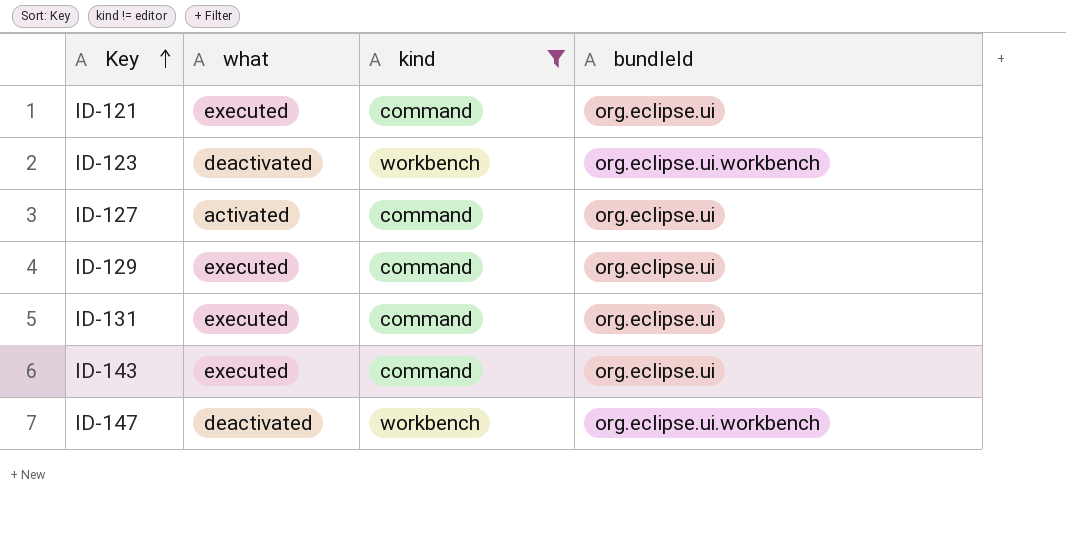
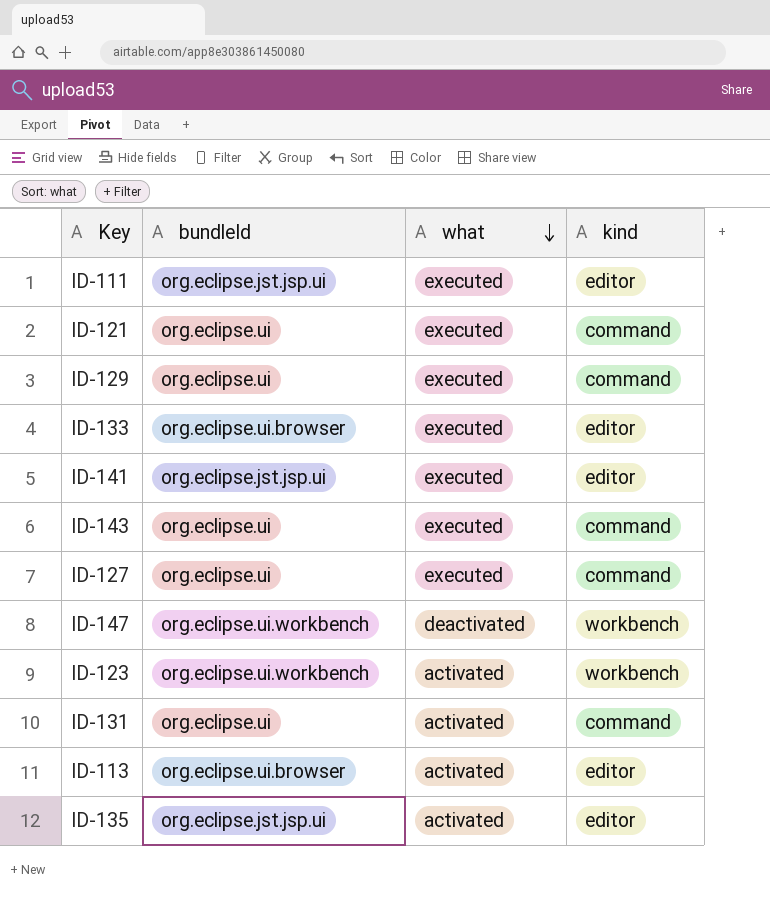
filter: kind != editor -> none
row order: Key ascending -> what descending
column bundleId | position: 4 -> 2
ID-127 | what: activated -> executed
ID-123 | what: deactivated -> activated
ID-131 | what: executed -> activated

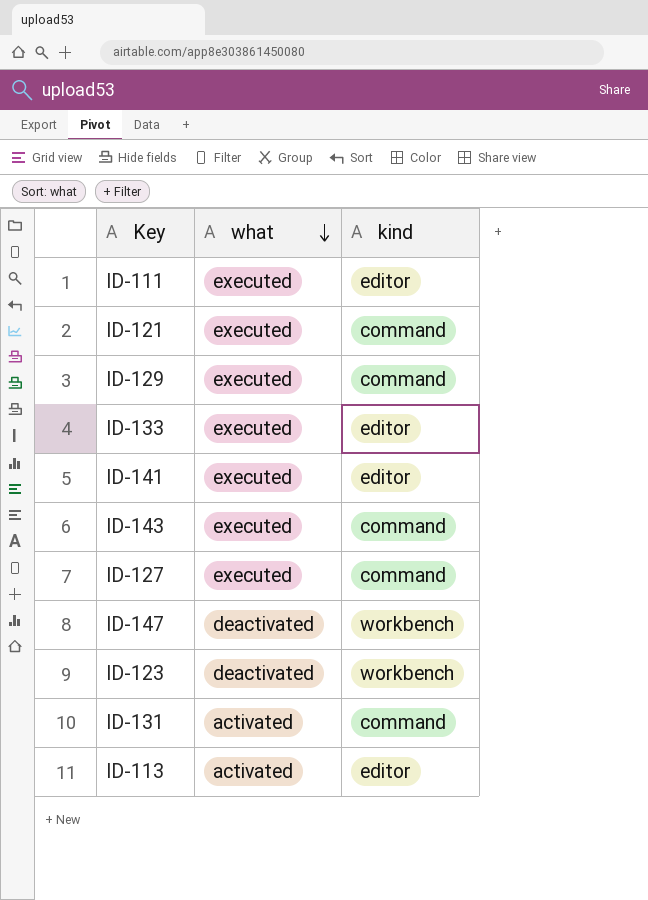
column bundleId | position: 2 -> none
row ID-135: org.eclipse.jst.jsp.ui | activated | editor -> none
ID-123 | what: activated -> deactivated

